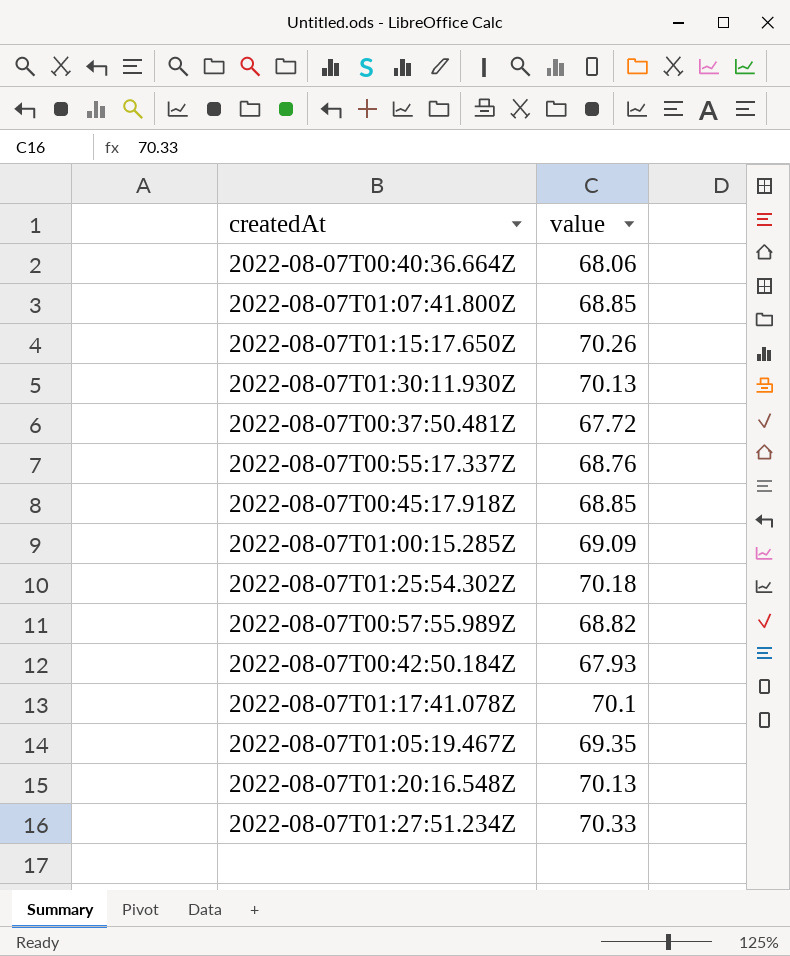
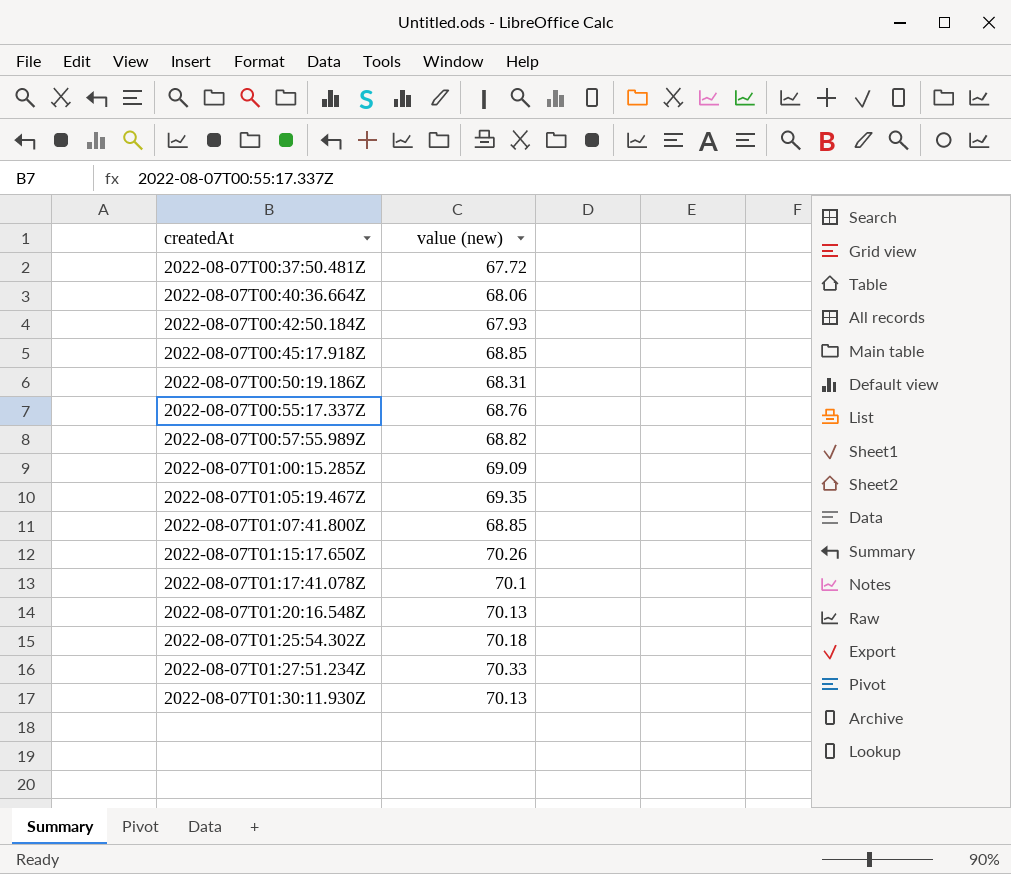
row order: none -> createdAt ascending
column name: value -> value (new)
row 2022-08-07T00:50:19.186Z: none -> 68.31

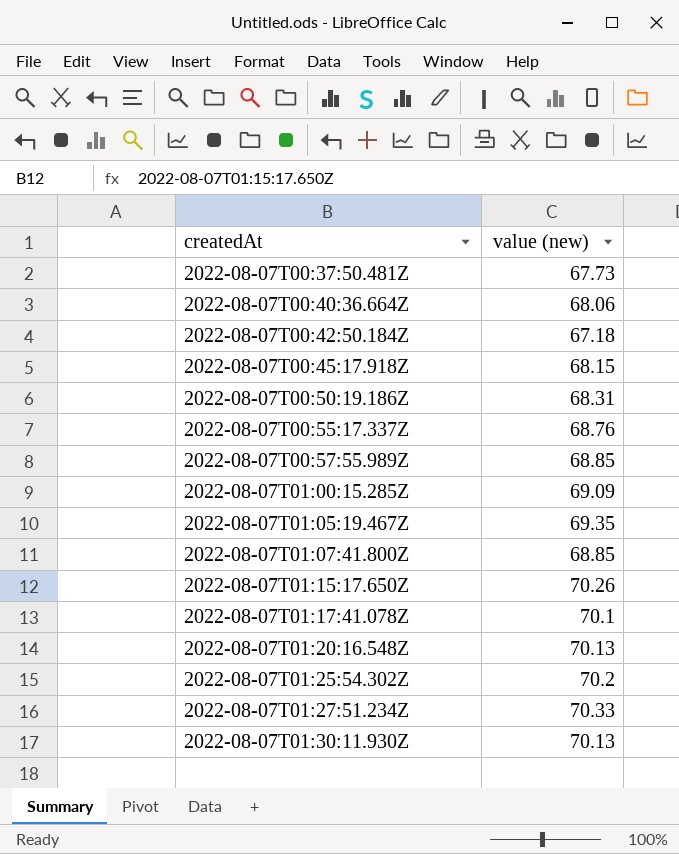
2022-08-07T00:37:50.481Z | value (new): 67.72 -> 67.73
2022-08-07T00:42:50.184Z | value (new): 67.93 -> 67.18
2022-08-07T00:45:17.918Z | value (new): 68.85 -> 68.15
2022-08-07T00:57:55.989Z | value (new): 68.82 -> 68.85
2022-08-07T01:25:54.302Z | value (new): 70.18 -> 70.2

